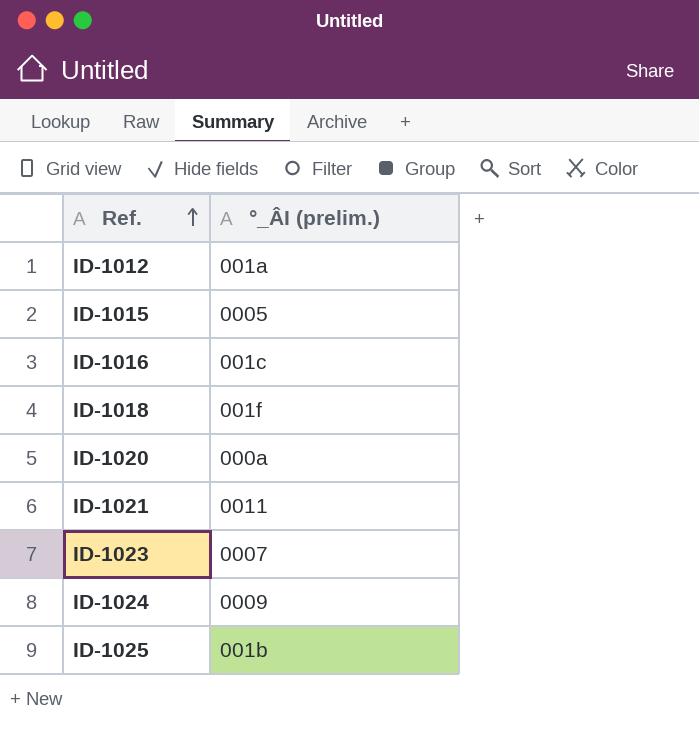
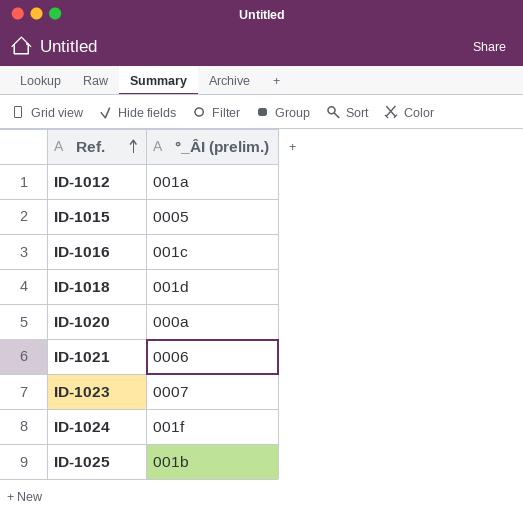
ID-1018 | °_ÂI (prelim.): 001f -> 001d
ID-1021 | °_ÂI (prelim.): 0011 -> 0006
ID-1024 | °_ÂI (prelim.): 0009 -> 001f

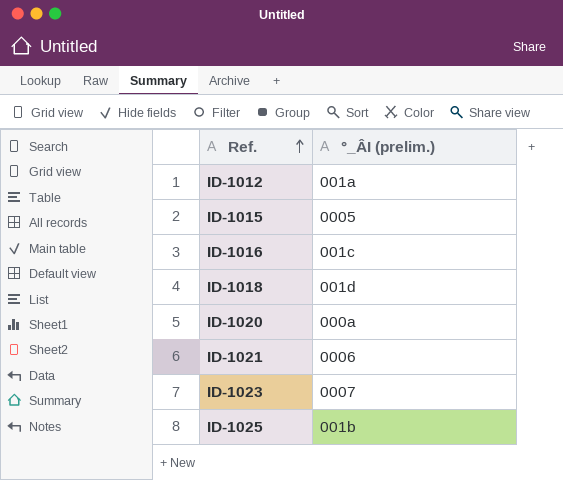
row ID-1024: 001f -> none

